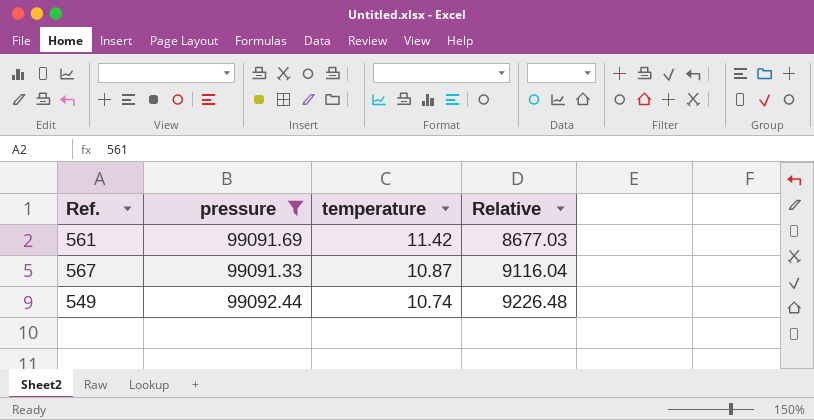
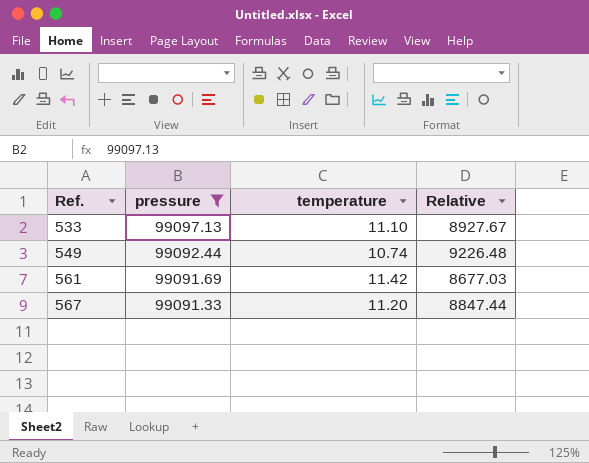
row order: temperature descending -> Ref. ascending
row 533: none -> 99097.13 | 11.10 | 8927.67
567 | temperature: 10.87 -> 11.20
567 | Relative: 9116.04 -> 8847.44

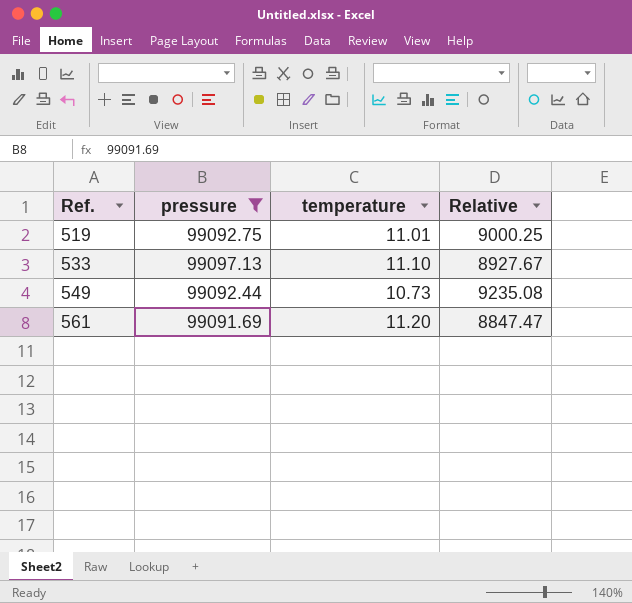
row 567: 99091.33 | 11.20 | 8847.44 -> none
row 519: none -> 99092.75 | 11.01 | 9000.25
549 | temperature: 10.74 -> 10.73
549 | Relative: 9226.48 -> 9235.08
561 | temperature: 11.42 -> 11.20
561 | Relative: 8677.03 -> 8847.47

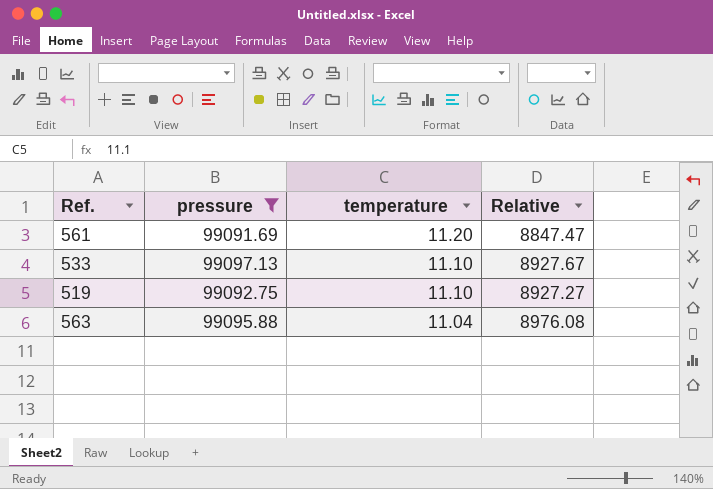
row order: Ref. ascending -> temperature descending
row 549: 99092.44 | 10.73 | 9235.08 -> none
519 | temperature: 11.01 -> 11.10
519 | Relative: 9000.25 -> 8927.27
row 563: none -> 99095.88 | 11.04 | 8976.08

